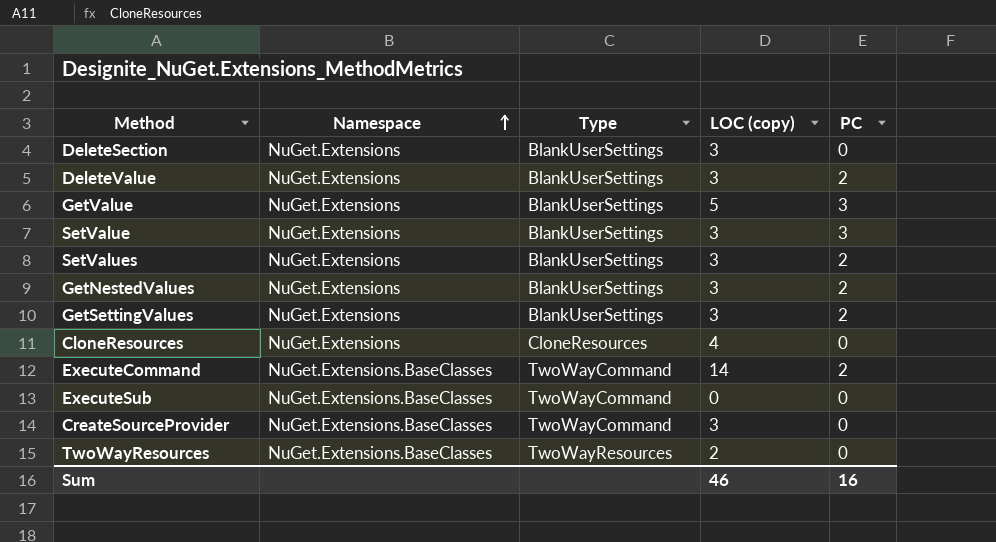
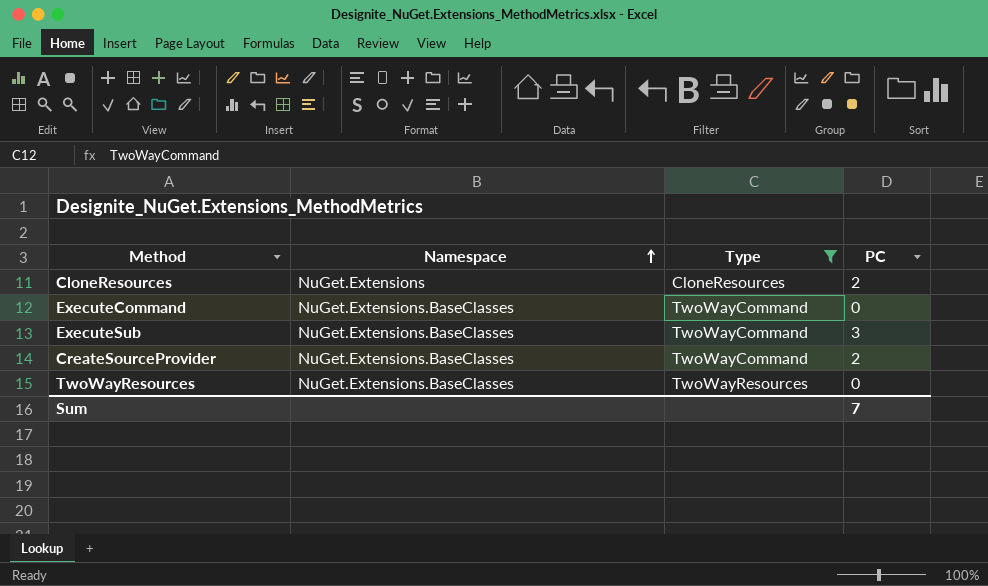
filter: none -> Type != BlankUserSettings
column LOC (copy) | position: 4 -> none
CloneResources | PC: 0 -> 2
ExecuteCommand | PC: 2 -> 0
ExecuteSub | PC: 0 -> 3
CreateSourceProvider | PC: 0 -> 2
Sum | PC: 16 -> 7

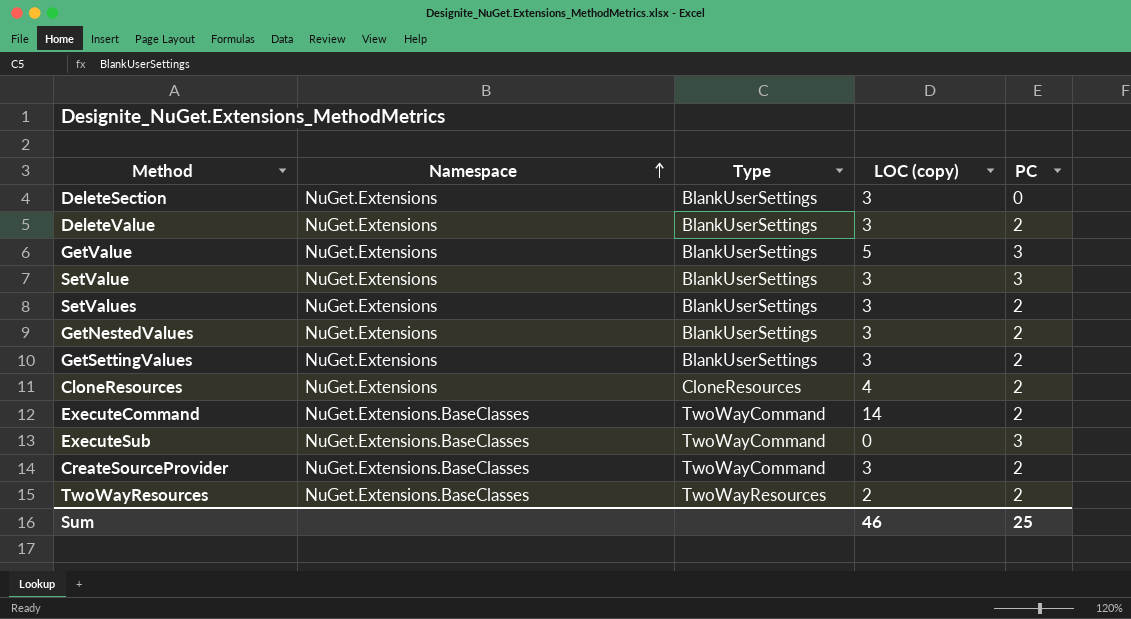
filter: Type != BlankUserSettings -> none
column LOC (copy) | position: none -> 4
ExecuteCommand | PC: 0 -> 2
TwoWayResources | PC: 0 -> 2
Sum | PC: 7 -> 25

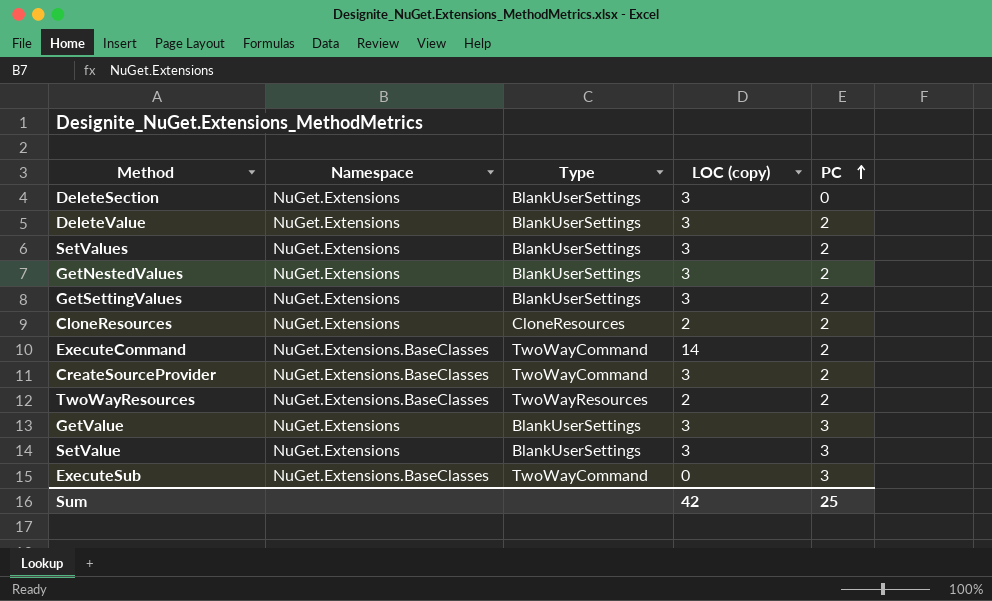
row order: Namespace ascending -> PC ascending
CloneResources | LOC (copy): 4 -> 2
GetValue | LOC (copy): 5 -> 3
Sum | LOC (copy): 46 -> 42

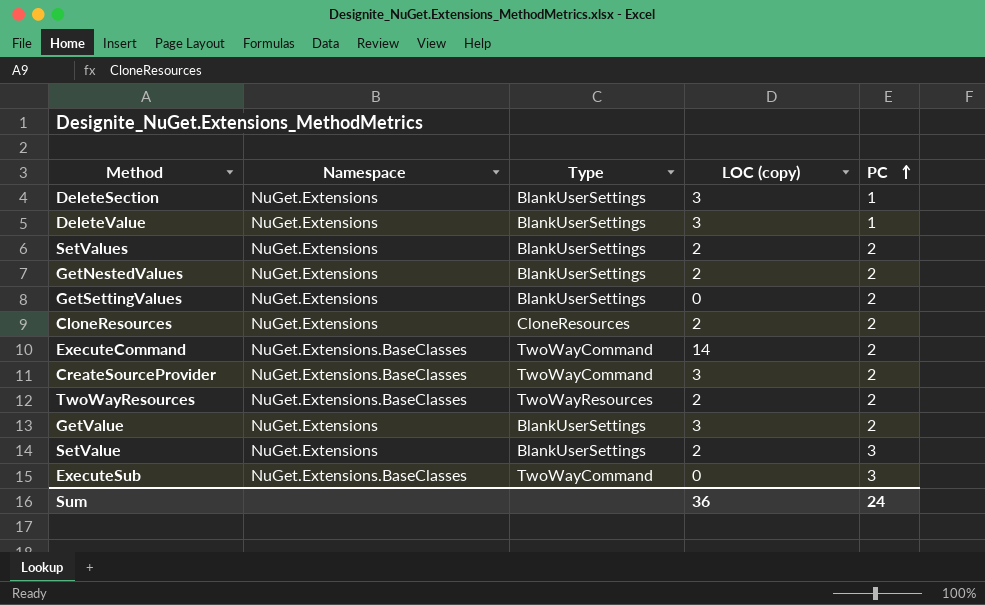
DeleteSection | PC: 0 -> 1
DeleteValue | PC: 2 -> 1
SetValues | LOC (copy): 3 -> 2
GetNestedValues | LOC (copy): 3 -> 2
GetSettingValues | LOC (copy): 3 -> 0
GetValue | PC: 3 -> 2
SetValue | LOC (copy): 3 -> 2
Sum | LOC (copy): 42 -> 36
Sum | PC: 25 -> 24

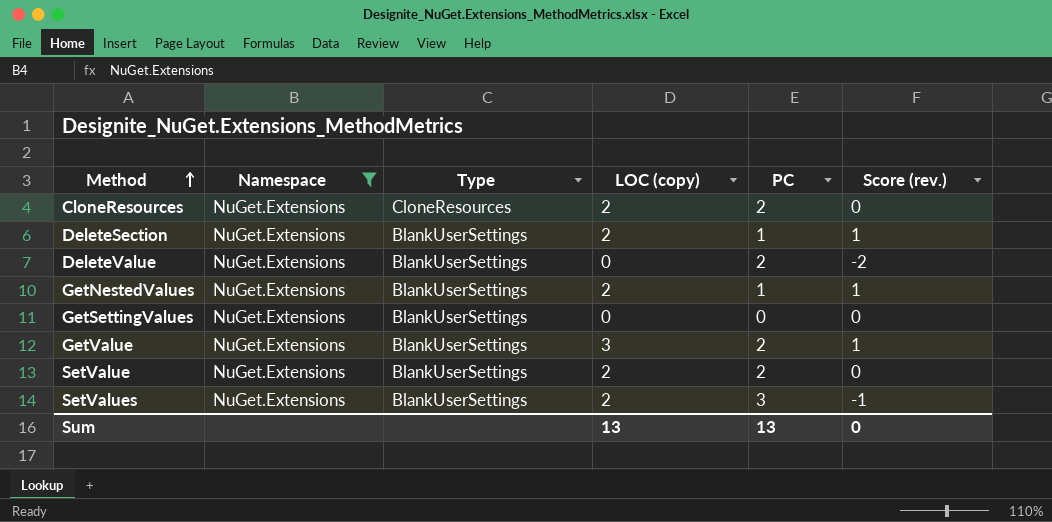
filter: none -> Namespace = NuGet.Extensions
row order: PC ascending -> Method ascending
column Score (rev.) | formula: none -> [LOC (copy)] - [PC]
DeleteSection | LOC (copy): 3 -> 2
DeleteValue | LOC (copy): 3 -> 0
DeleteValue | PC: 1 -> 2
GetNestedValues | PC: 2 -> 1
GetSettingValues | PC: 2 -> 0
SetValue | PC: 3 -> 2
SetValues | PC: 2 -> 3
Sum | LOC (copy): 36 -> 13
Sum | PC: 24 -> 13

